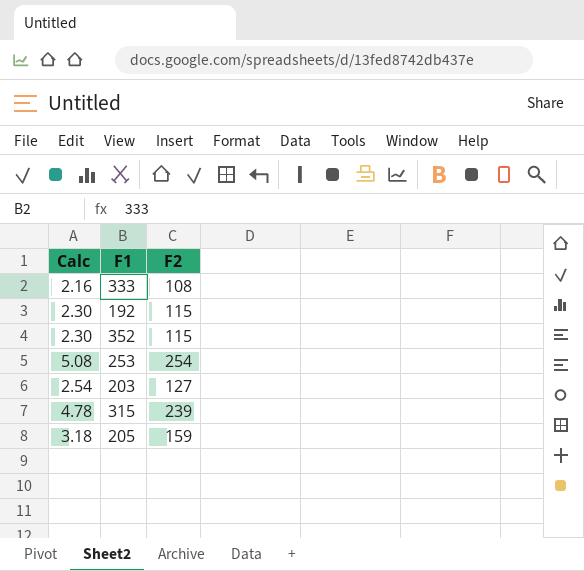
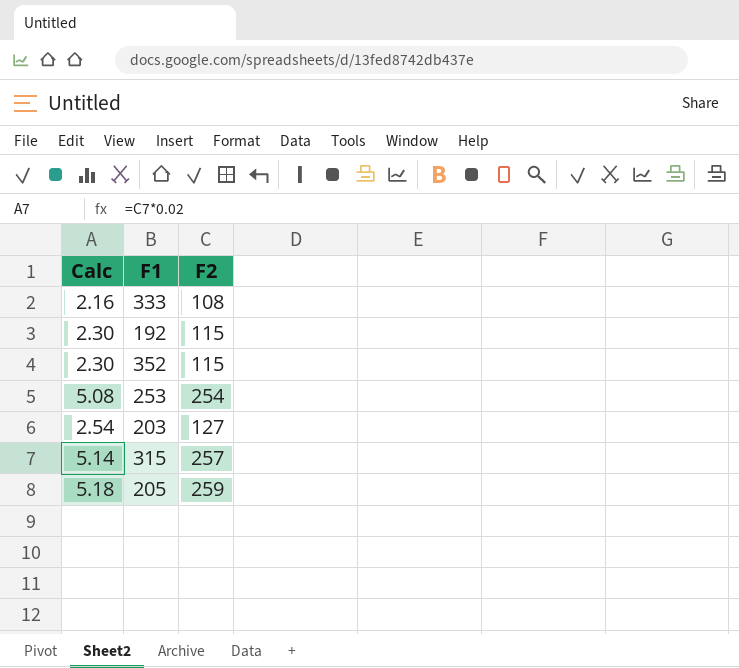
315 | Calc: 4.78 -> 5.14
315 | F2: 239 -> 257
205 | Calc: 3.18 -> 5.18
205 | F2: 159 -> 259

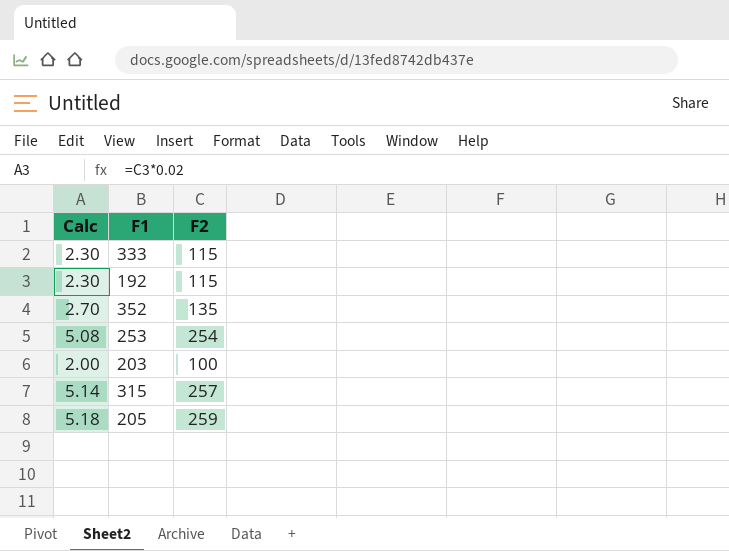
333 | Calc: 2.16 -> 2.30
333 | F2: 108 -> 115
352 | Calc: 2.30 -> 2.70
352 | F2: 115 -> 135
203 | Calc: 2.54 -> 2.00
203 | F2: 127 -> 100

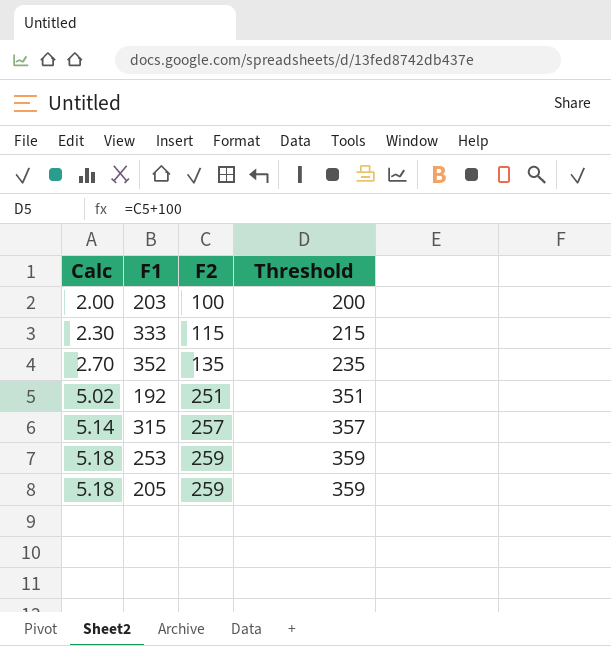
row order: none -> Calc ascending
column Threshold | formula: none -> [F2] + 100
192 | Calc: 2.30 -> 5.02
192 | F2: 115 -> 251
253 | Calc: 5.08 -> 5.18
253 | F2: 254 -> 259

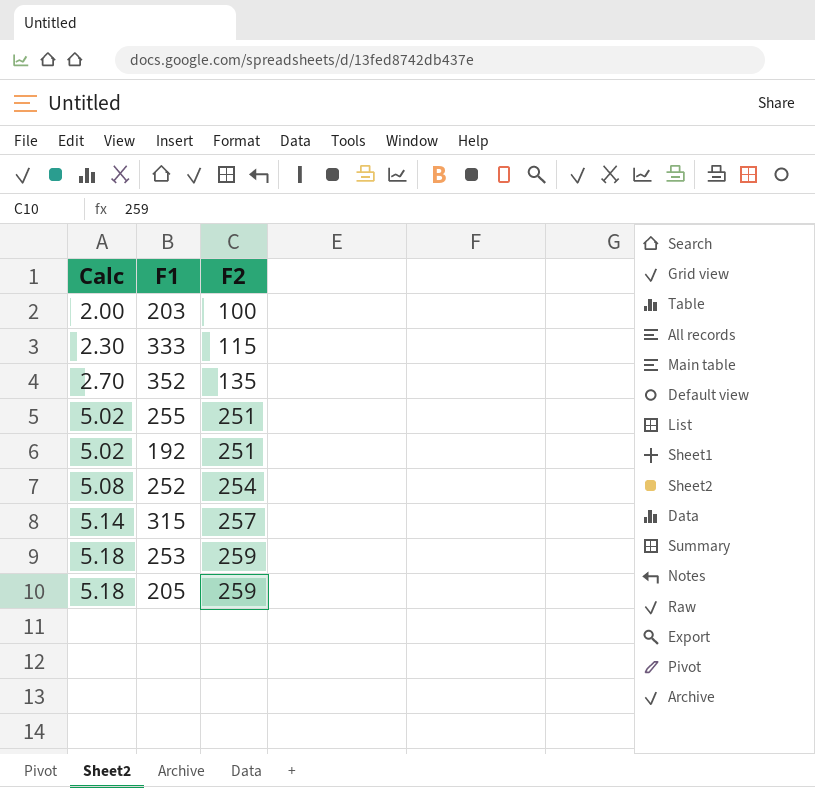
column Threshold | formula: [F2] + 100 -> none
row 255: none -> 5.02 | 251
row 252: none -> 5.08 | 254

